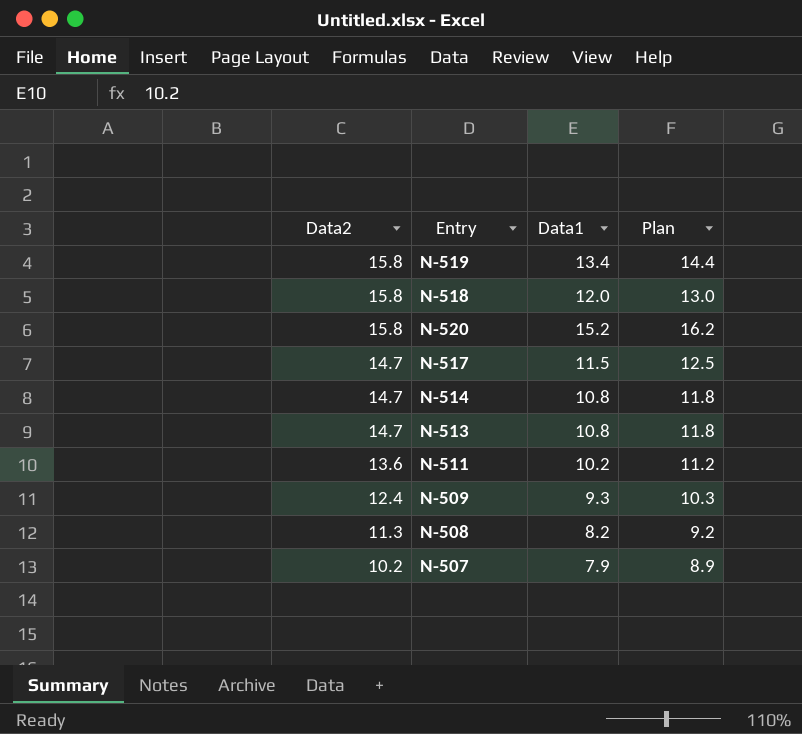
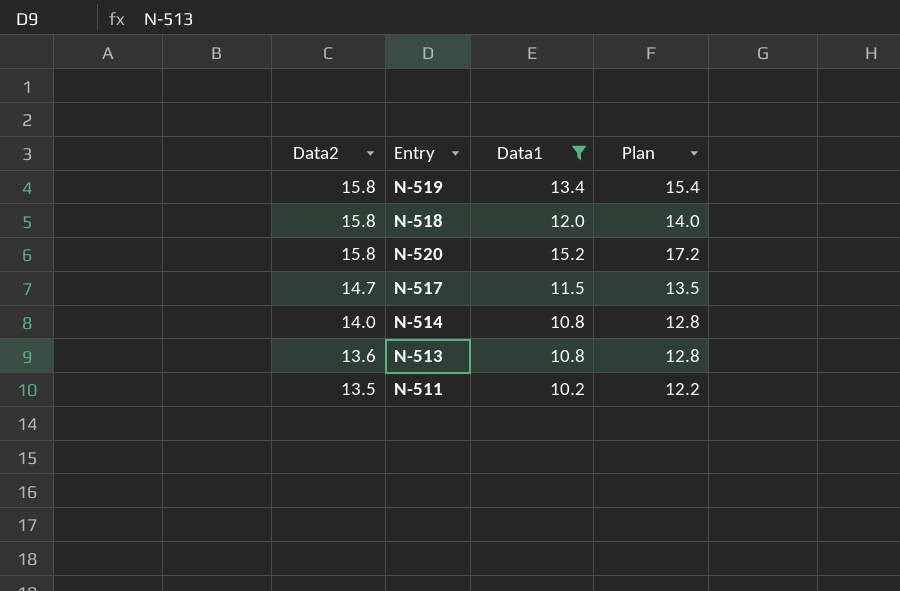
filter: none -> Data1 >= 10.2
column Plan | formula: [Data1] + 1 -> [Data1] + 2
N-514 | Data2: 14.7 -> 14.0
N-513 | Data2: 14.7 -> 13.6
N-511 | Data2: 13.6 -> 13.5

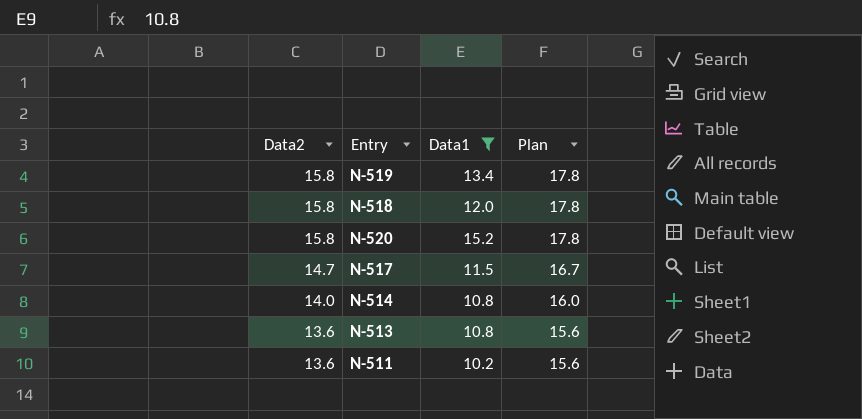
column Plan | formula: [Data1] + 2 -> [Data2] + 2
N-511 | Data2: 13.5 -> 13.6

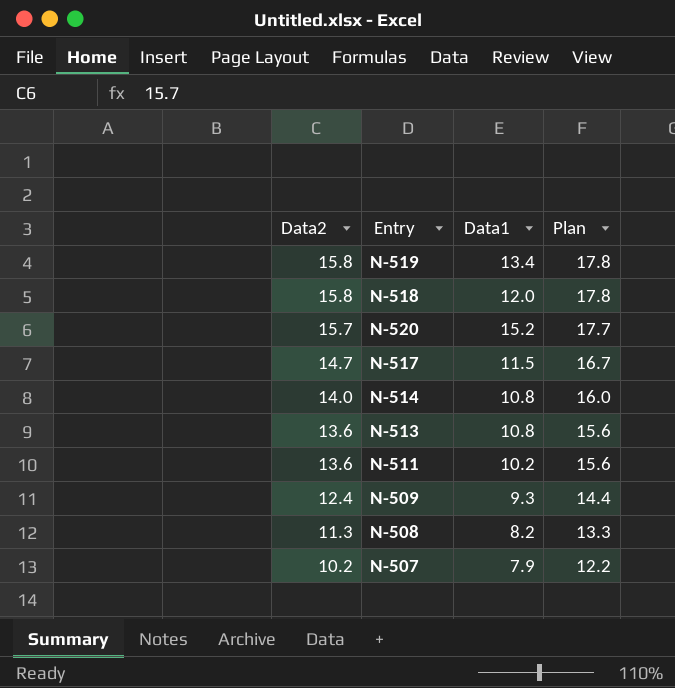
filter: Data1 >= 10.2 -> none
N-520 | Data2: 15.8 -> 15.7
N-520 | Plan: 17.8 -> 17.7

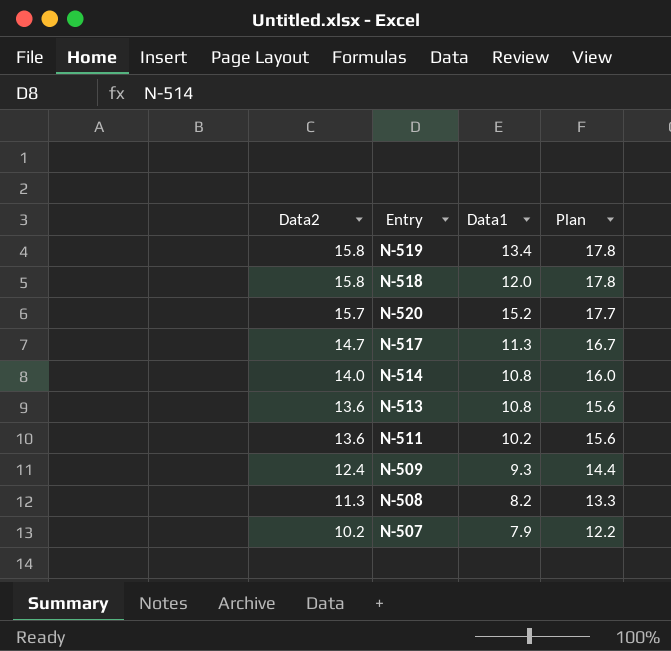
N-517 | Data1: 11.5 -> 11.3

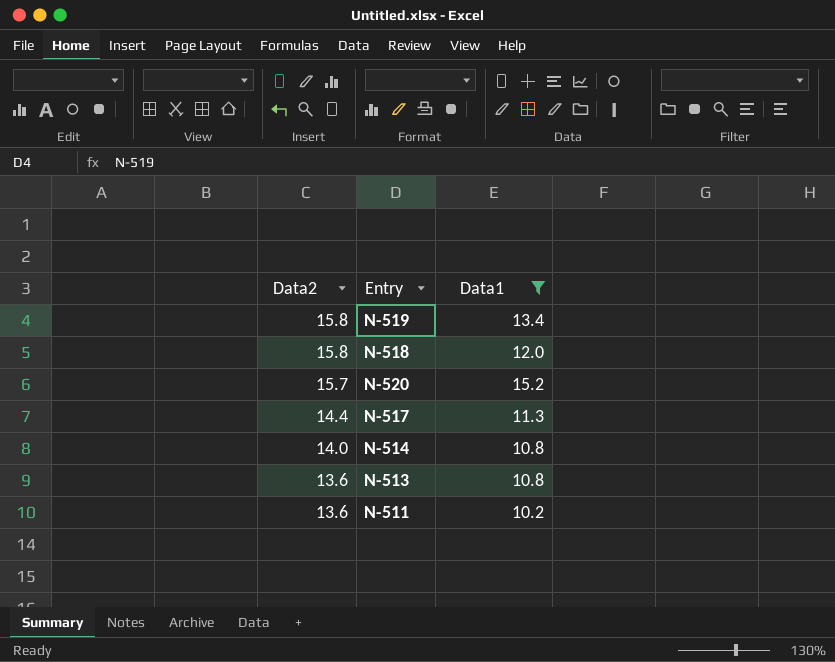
filter: none -> Data1 >= 10.2
column Plan | formula: [Data2] + 2 -> none
N-517 | Data2: 14.7 -> 14.4

